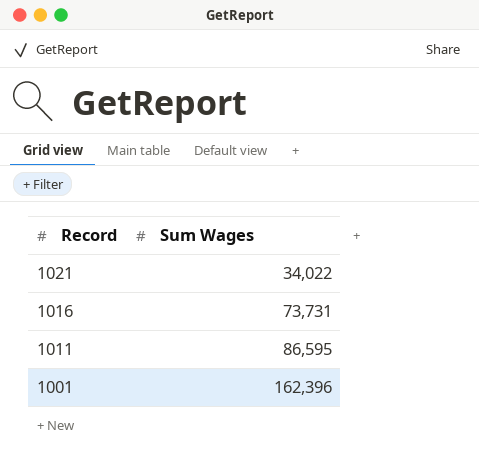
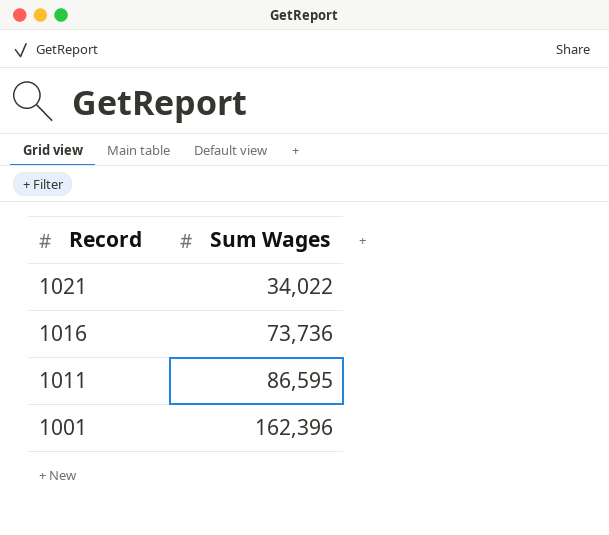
1016 | Sum Wages: 73,731 -> 73,736

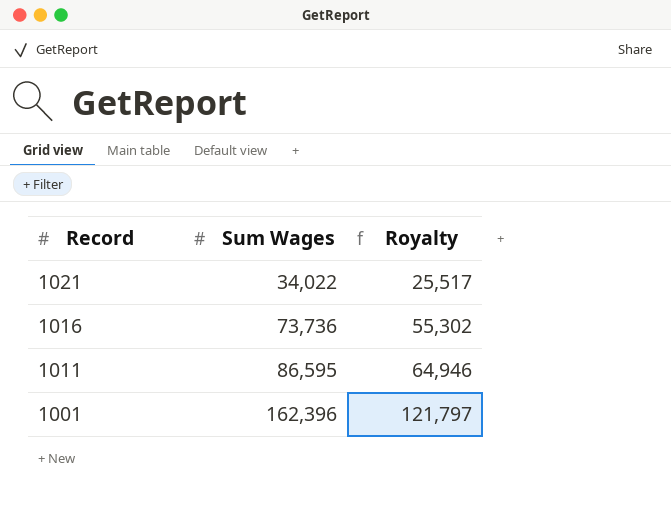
column Royalty | formula: none -> [Sum Wages] * 0.75

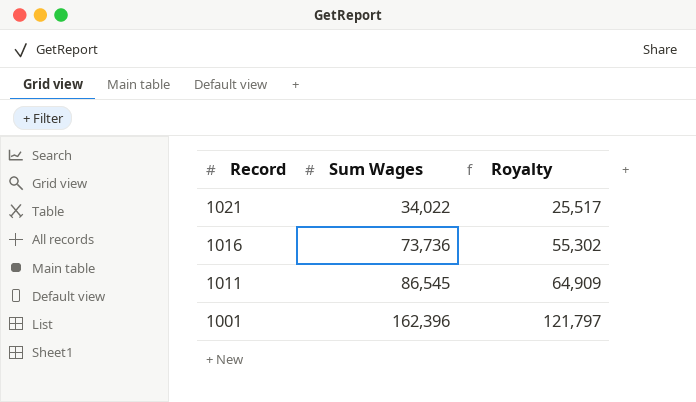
1011 | Sum Wages: 86,595 -> 86,545
1011 | Royalty: 64,946 -> 64,909

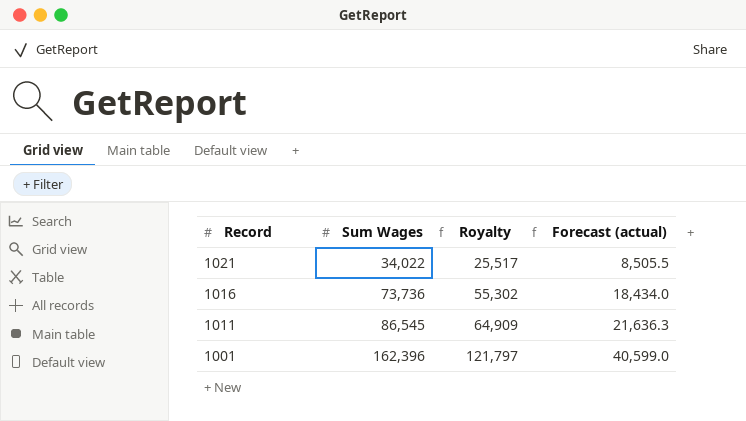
column Forecast (actual) | formula: none -> [Sum Wages] * 0.25

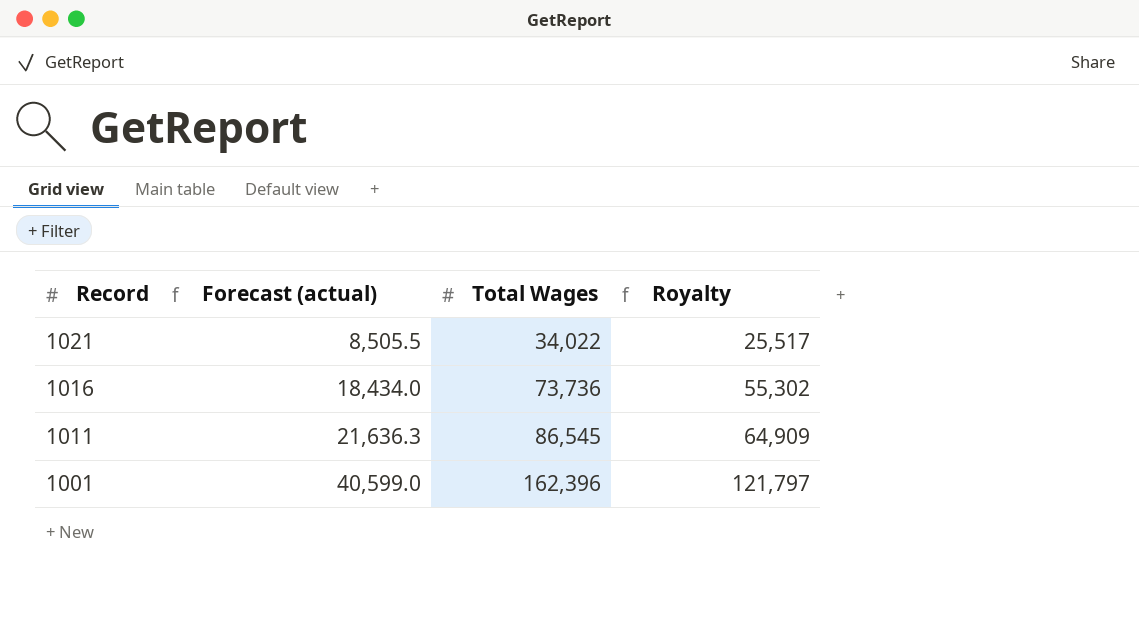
column Forecast (actual) | position: 4 -> 2
column name: Sum Wages -> Total Wages

